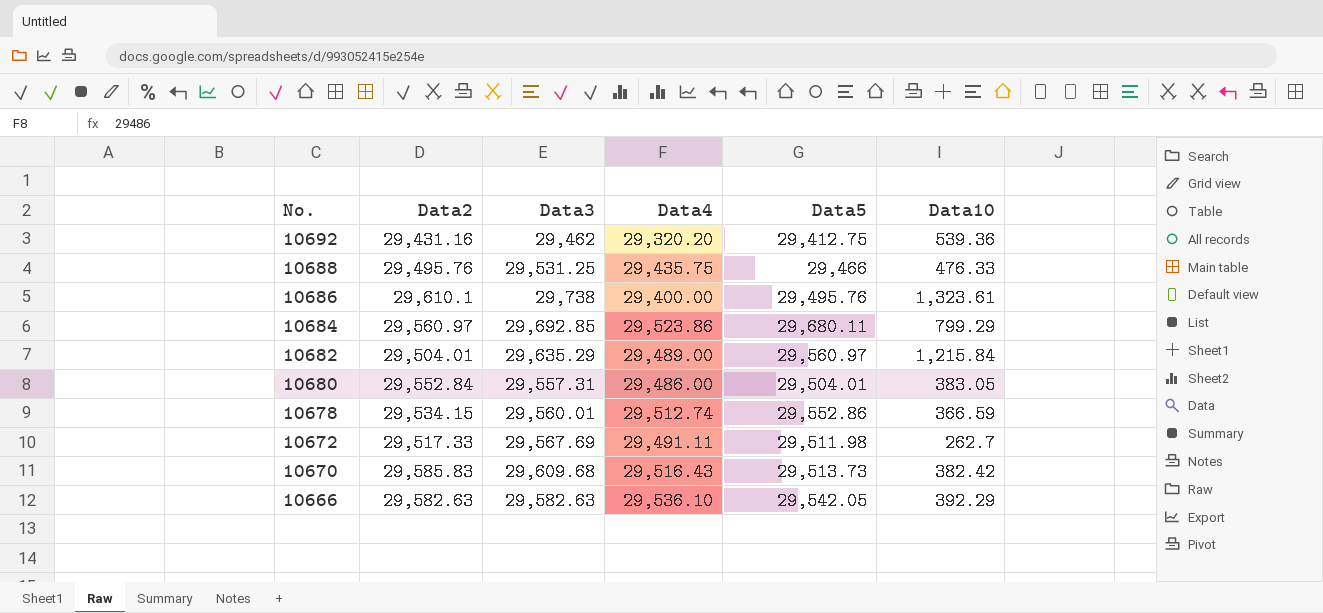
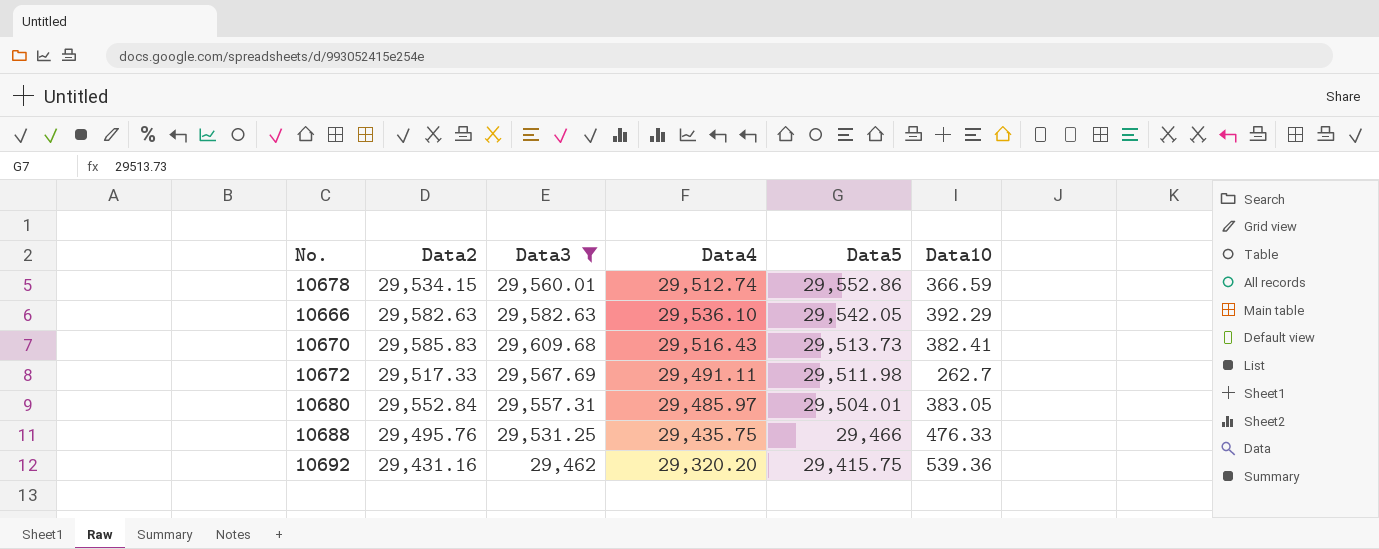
filter: none -> Data3 <= 29,609.68
row order: No. descending -> Data5 descending
10670 | Data10: 382.42 -> 382.41
10680 | Data4: 29,486.00 -> 29,485.97
10692 | Data5: 29,412.75 -> 29,415.75

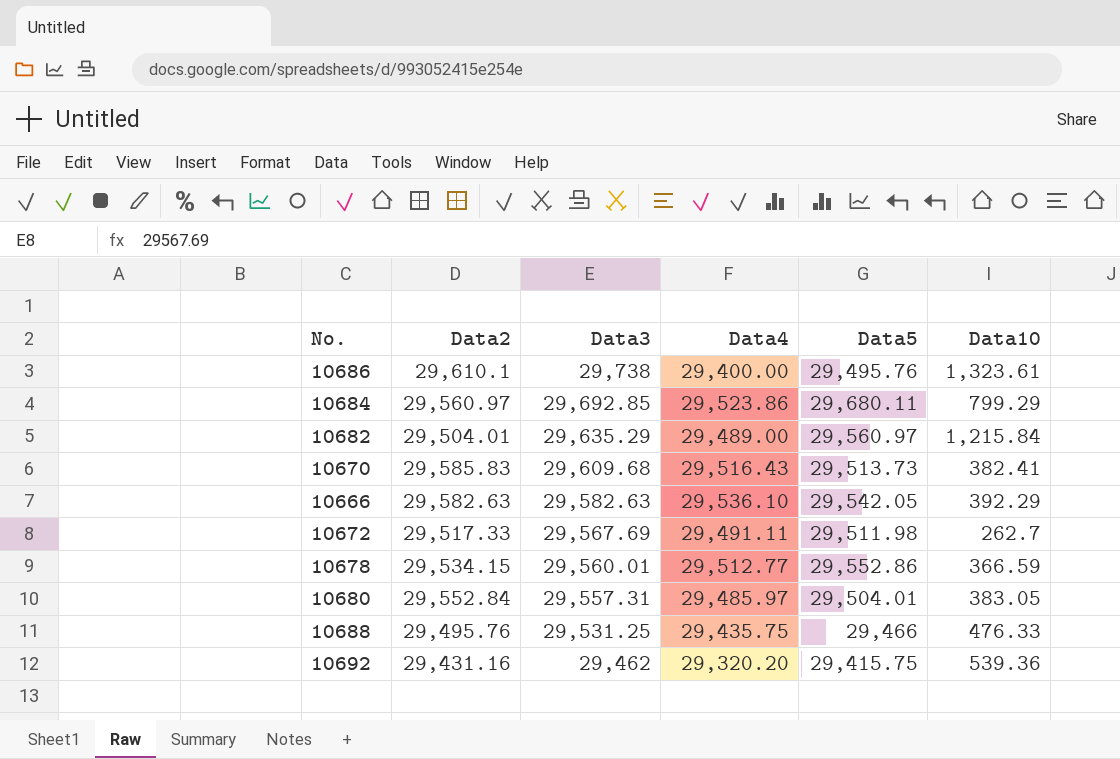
filter: Data3 <= 29,609.68 -> none
row order: Data5 descending -> Data3 descending
10678 | Data4: 29,512.74 -> 29,512.77

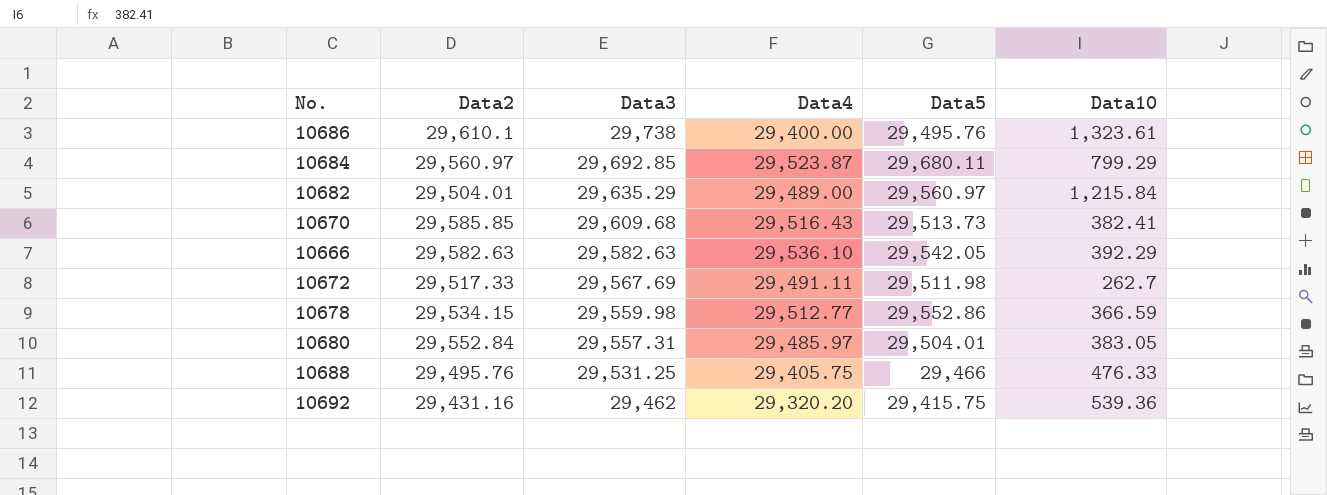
10684 | Data4: 29,523.86 -> 29,523.87
10670 | Data2: 29,585.83 -> 29,585.85
10678 | Data3: 29,560.01 -> 29,559.98
10688 | Data4: 29,435.75 -> 29,405.75

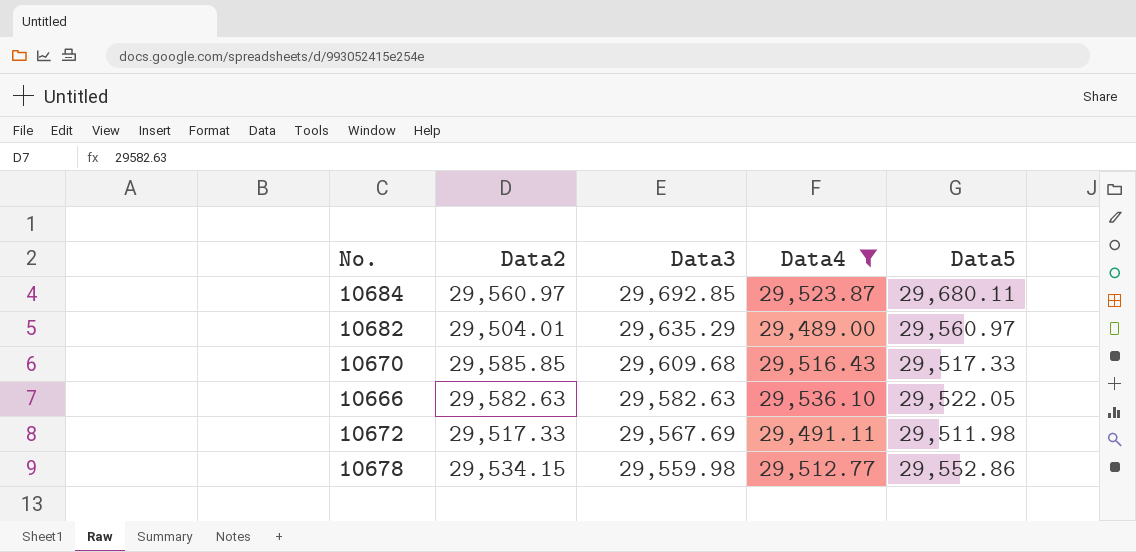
filter: none -> Data4 >= 29,489.00
column Data10 | position: 6 -> none
10670 | Data5: 29,513.73 -> 29,517.33
10666 | Data5: 29,542.05 -> 29,522.05

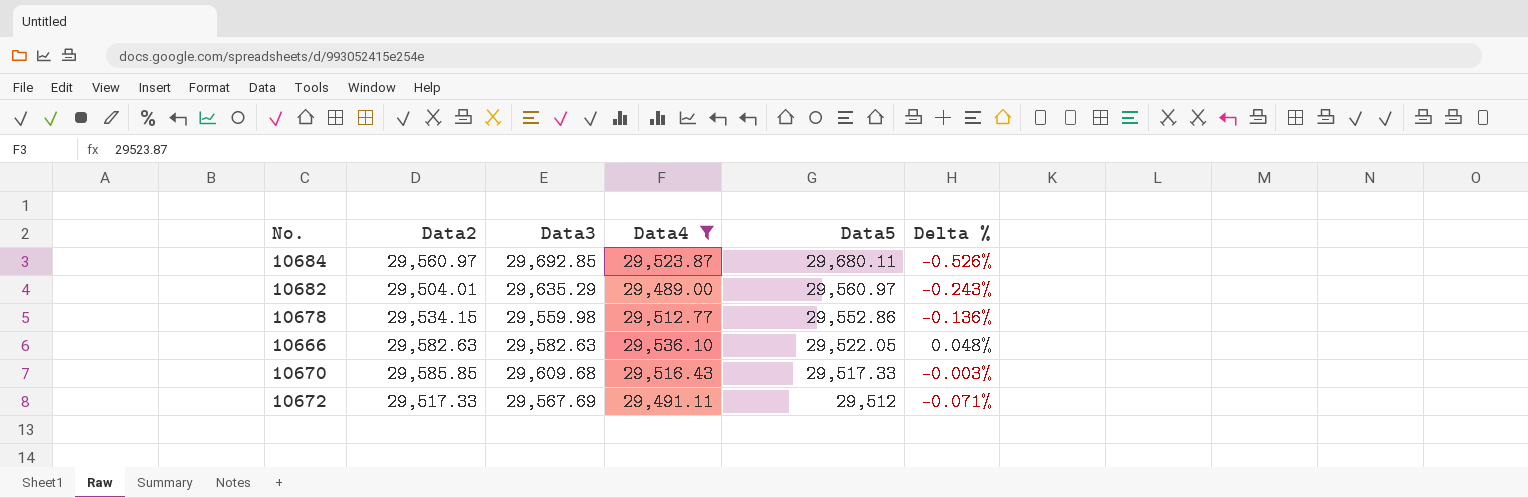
row order: Data3 descending -> Data5 descending
column Delta % | formula: none -> ([Data4] - [Data5]) / [Data5]
10672 | Data5: 29,511.98 -> 29,512

